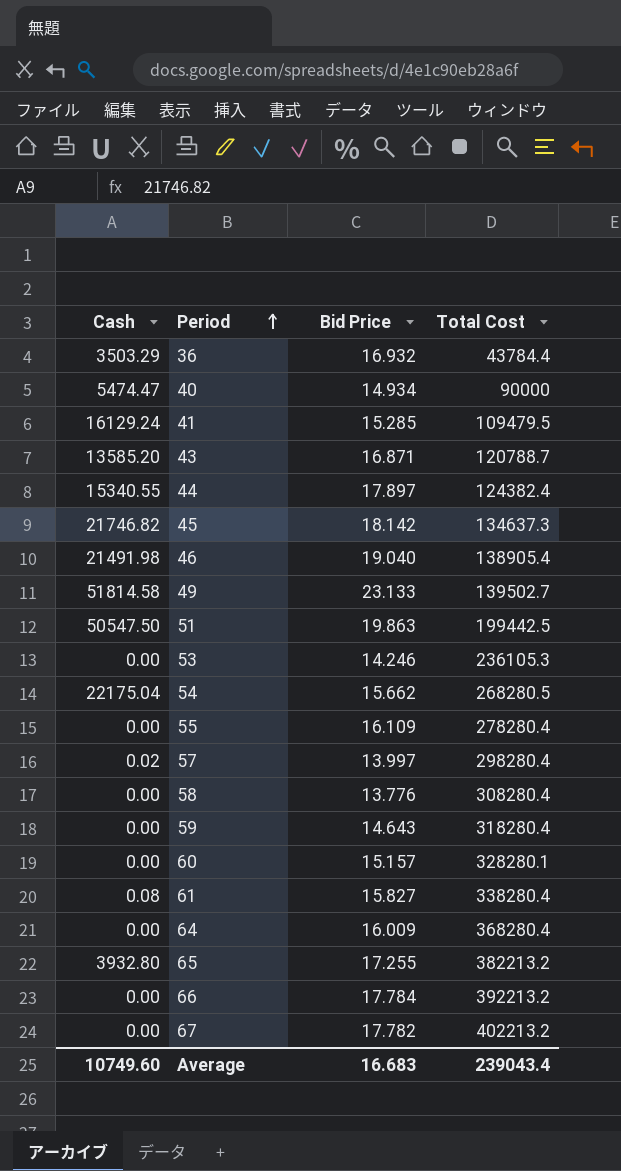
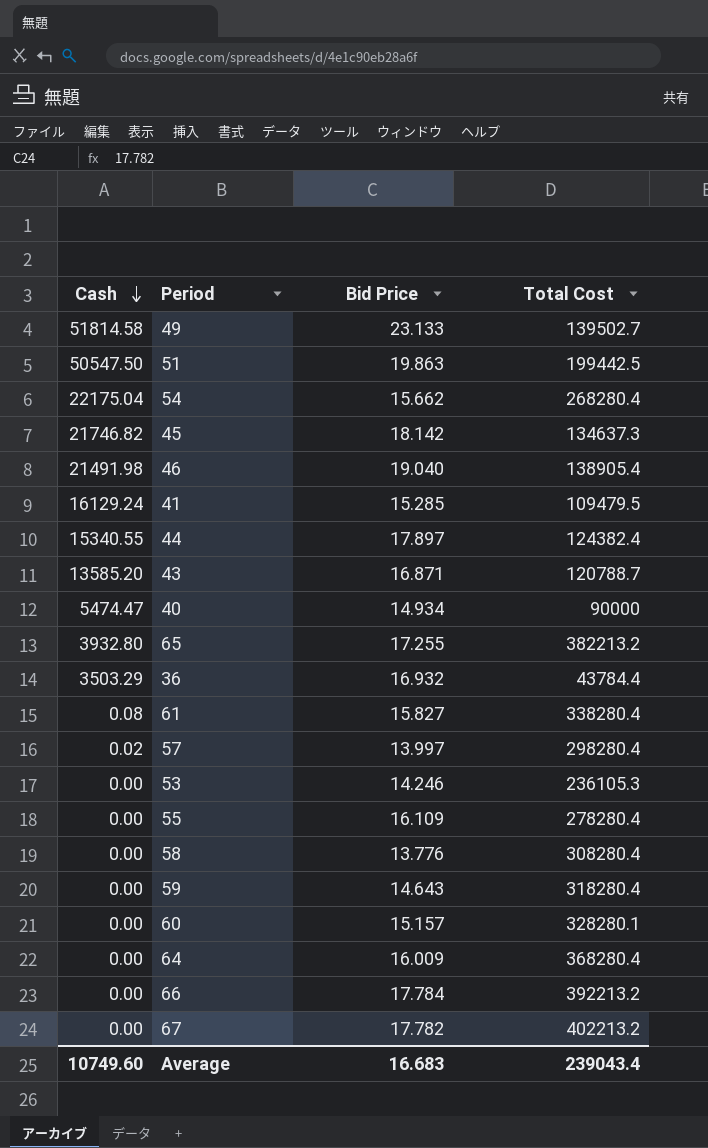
row order: Period ascending -> Cash descending
54 | Total Cost: 268280.5 -> 268280.4

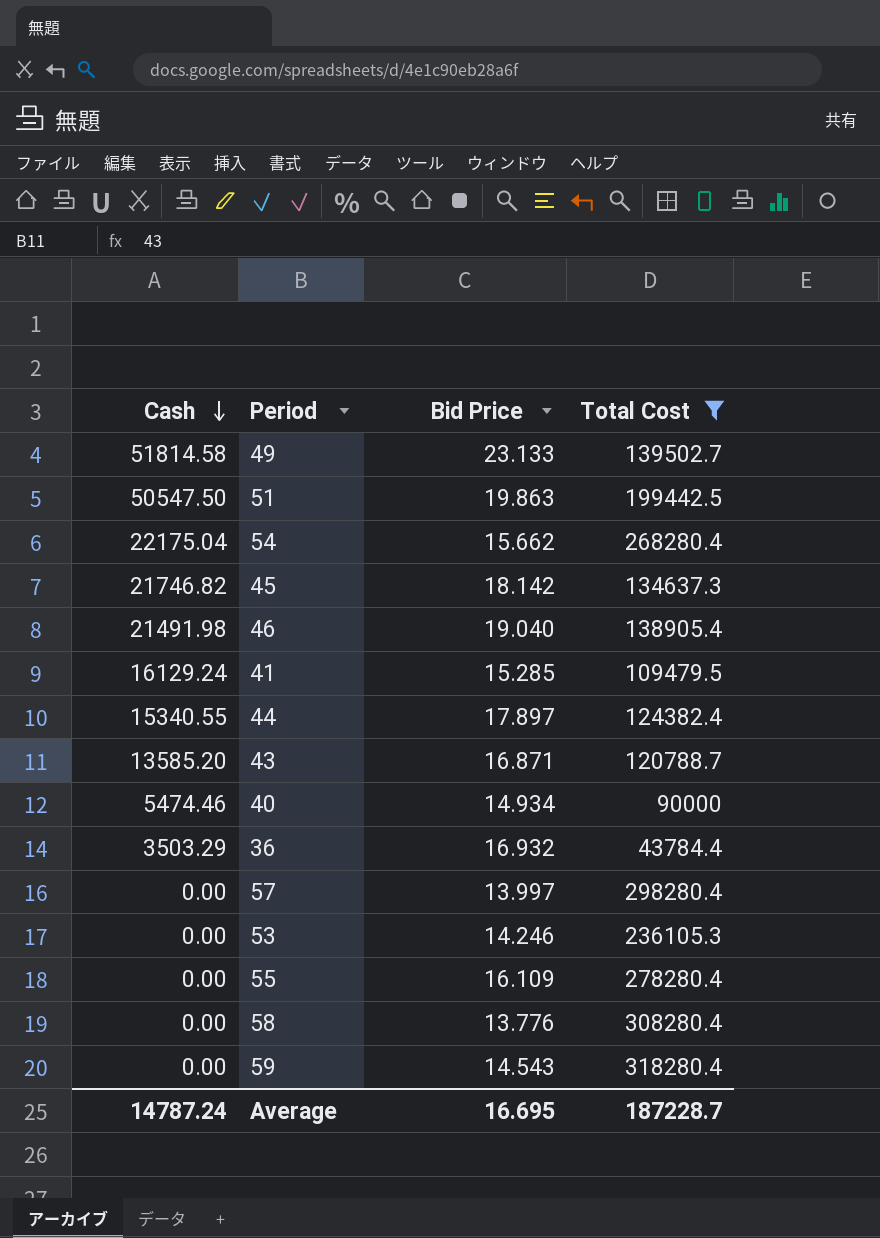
filter: none -> Total Cost <= 318280.4
40 | Cash: 5474.47 -> 5474.46
57 | Cash: 0.02 -> 0.00
59 | Bid Price: 14.643 -> 14.543
Average | Cash: 10749.60 -> 14787.24
Average | Bid Price: 16.683 -> 16.695
Average | Total Cost: 239043.4 -> 187228.7

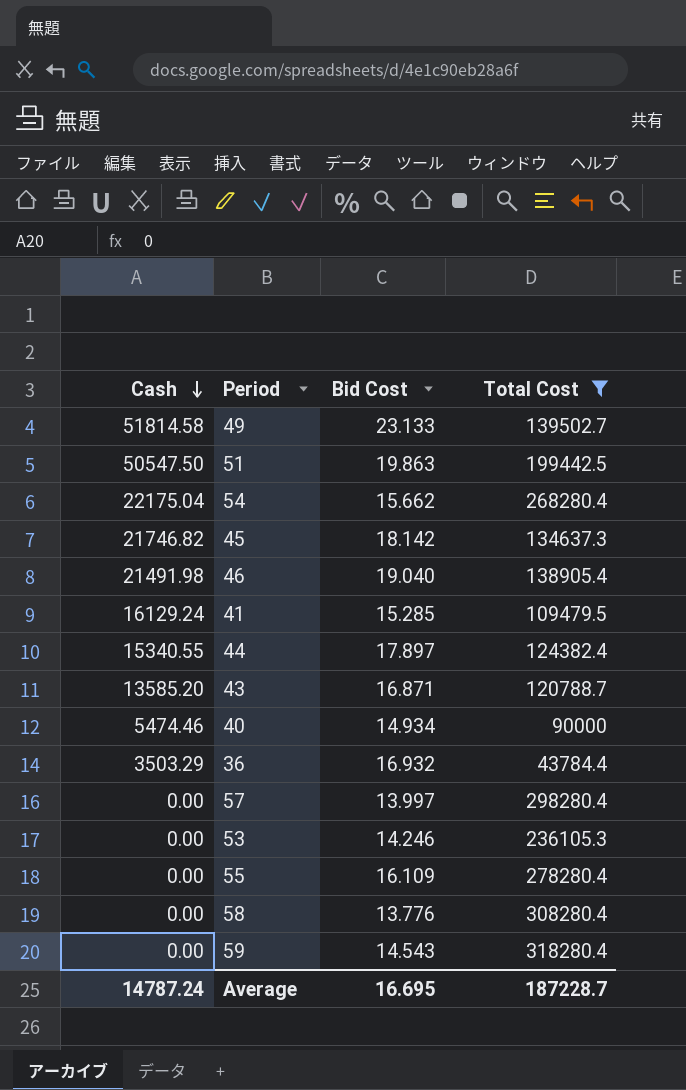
column name: Bid Price -> Bid Cost

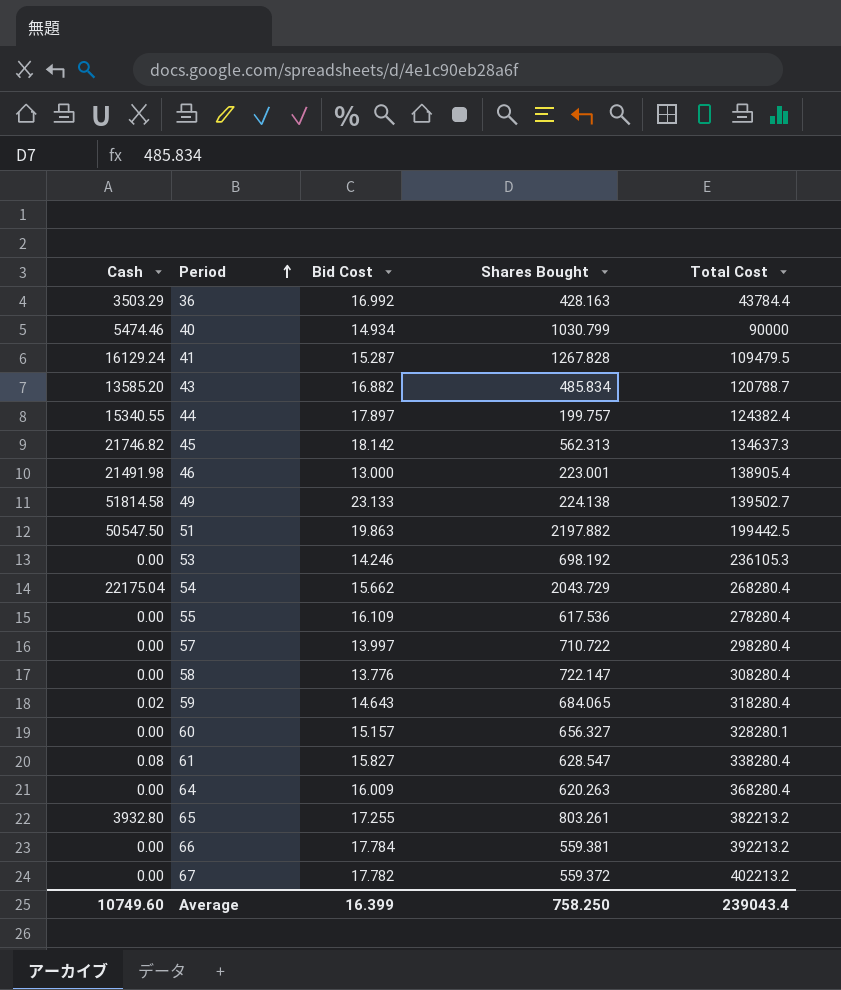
filter: Total Cost <= 318280.4 -> none
row order: Cash descending -> Period ascending
column Shares Bought | position: none -> 4
36 | Bid Cost: 16.932 -> 16.992
41 | Bid Cost: 15.285 -> 15.287
43 | Bid Cost: 16.871 -> 16.882
46 | Bid Cost: 19.040 -> 13.000
59 | Cash: 0.00 -> 0.02
59 | Bid Cost: 14.543 -> 14.643
Average | Cash: 14787.24 -> 10749.60
Average | Bid Cost: 16.695 -> 16.399
Average | Total Cost: 187228.7 -> 239043.4

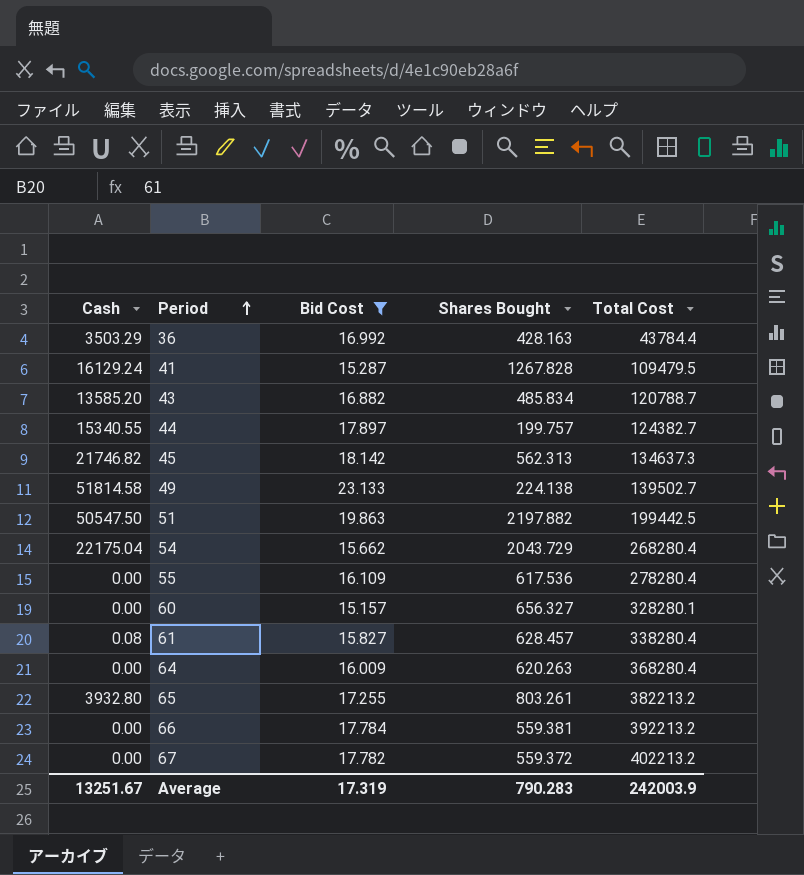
filter: none -> Bid Cost >= 15.157
44 | Total Cost: 124382.4 -> 124382.7
61 | Shares Bought: 628.547 -> 628.457
Average | Cash: 10749.60 -> 13251.67
Average | Bid Cost: 16.399 -> 17.319
Average | Shares Bought: 758.250 -> 790.283
Average | Total Cost: 239043.4 -> 242003.9

